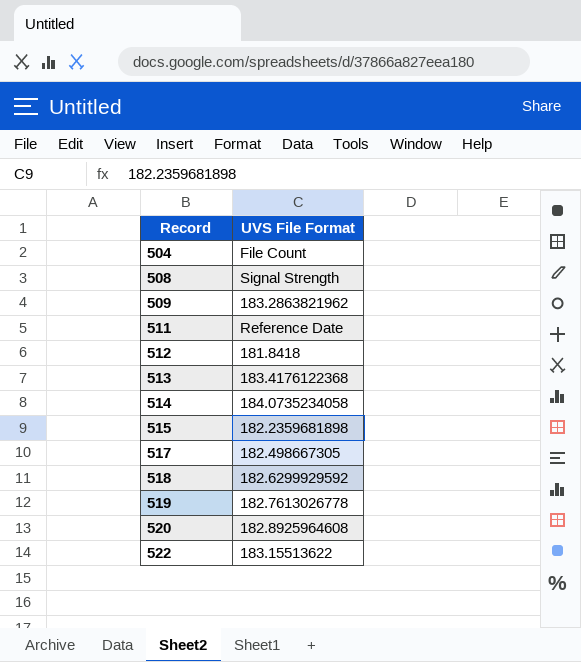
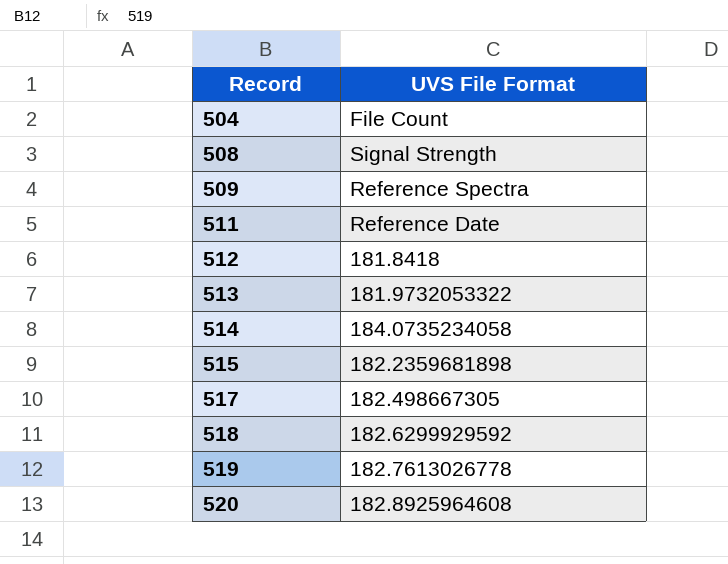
row 522: 183.15513622 -> none
509 | UVS File Format: 183.2863821962 -> Reference Spectra
513 | UVS File Format: 183.4176122368 -> 181.9732053322

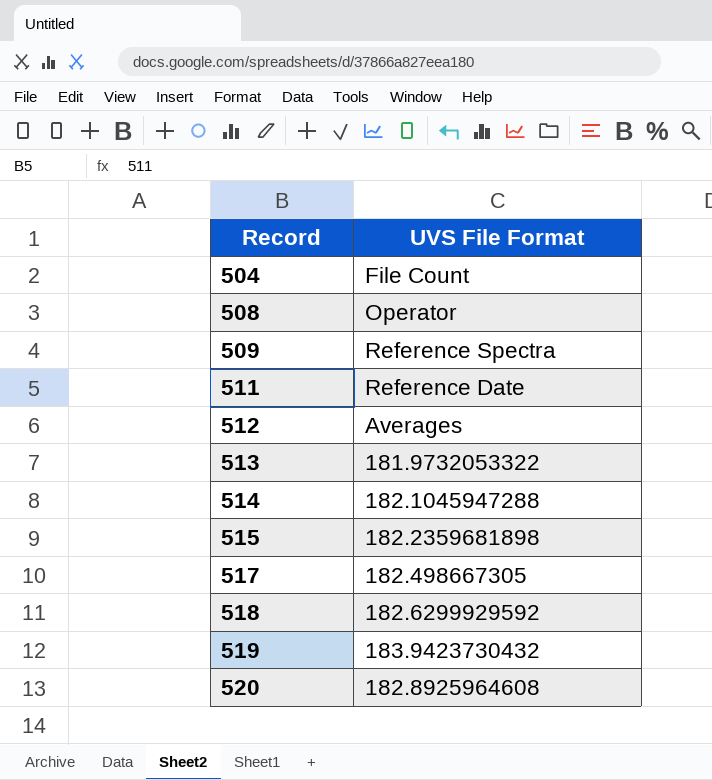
508 | UVS File Format: Signal Strength -> Operator
512 | UVS File Format: 181.8418 -> Averages
514 | UVS File Format: 184.0735234058 -> 182.1045947288
519 | UVS File Format: 182.7613026778 -> 183.9423730432

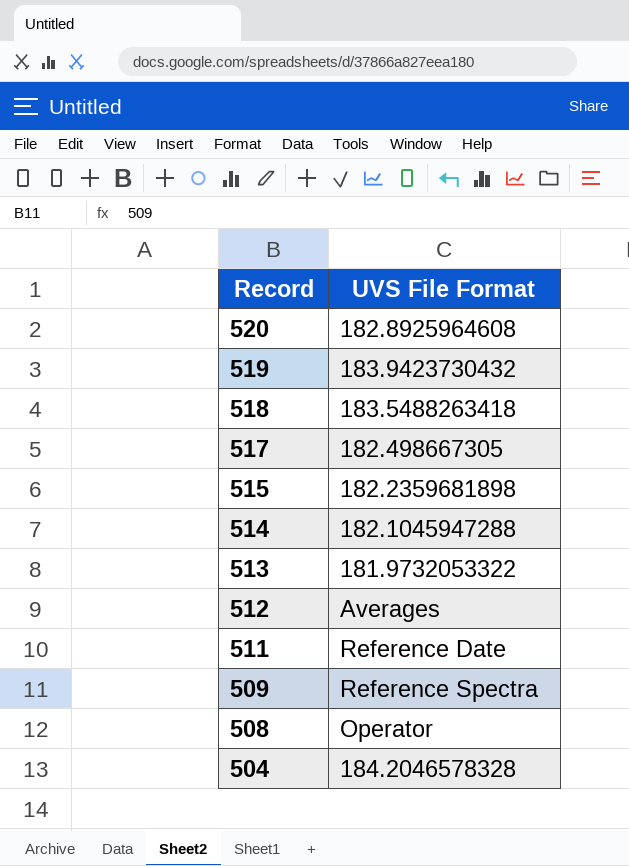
row order: Record ascending -> Record descending
518 | UVS File Format: 182.6299929592 -> 183.5488263418
504 | UVS File Format: File Count -> 184.2046578328

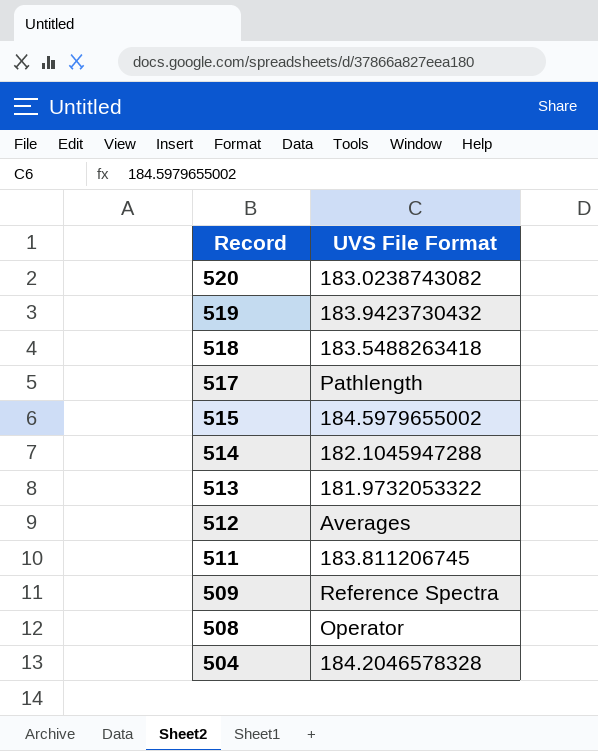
520 | UVS File Format: 182.8925964608 -> 183.0238743082
517 | UVS File Format: 182.498667305 -> Pathlength
515 | UVS File Format: 182.2359681898 -> 184.5979655002
511 | UVS File Format: Reference Date -> 183.811206745

